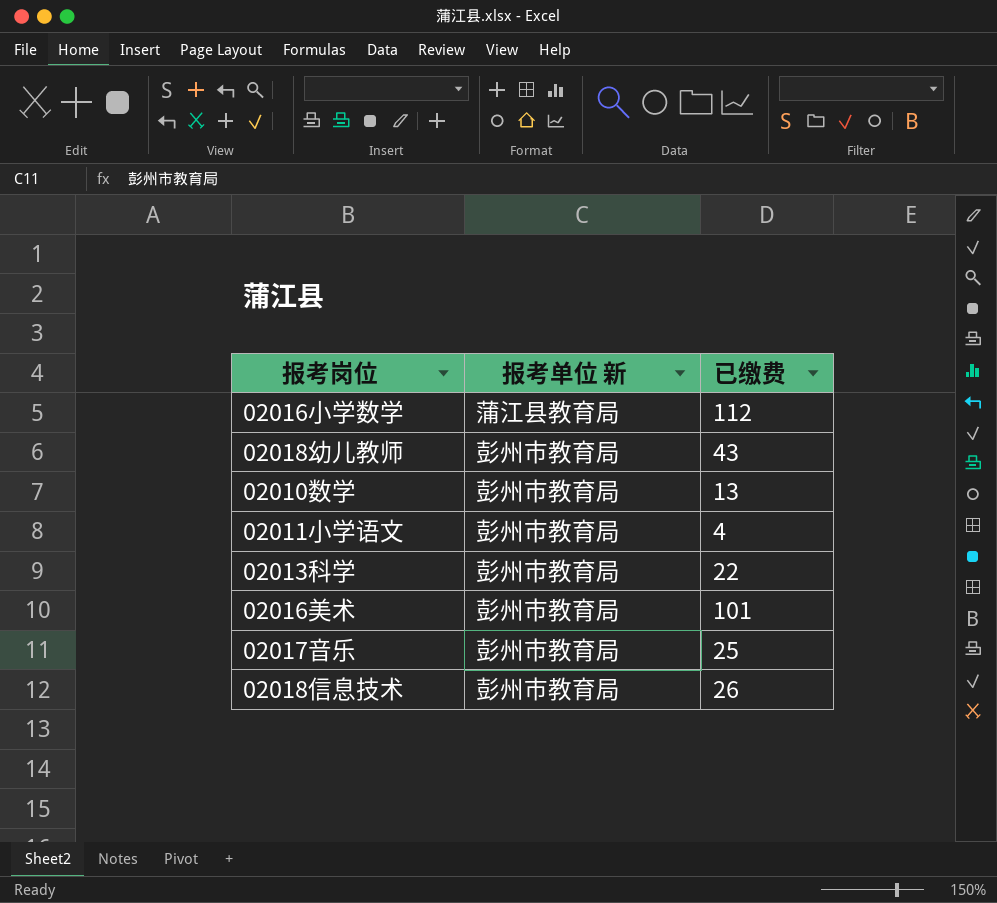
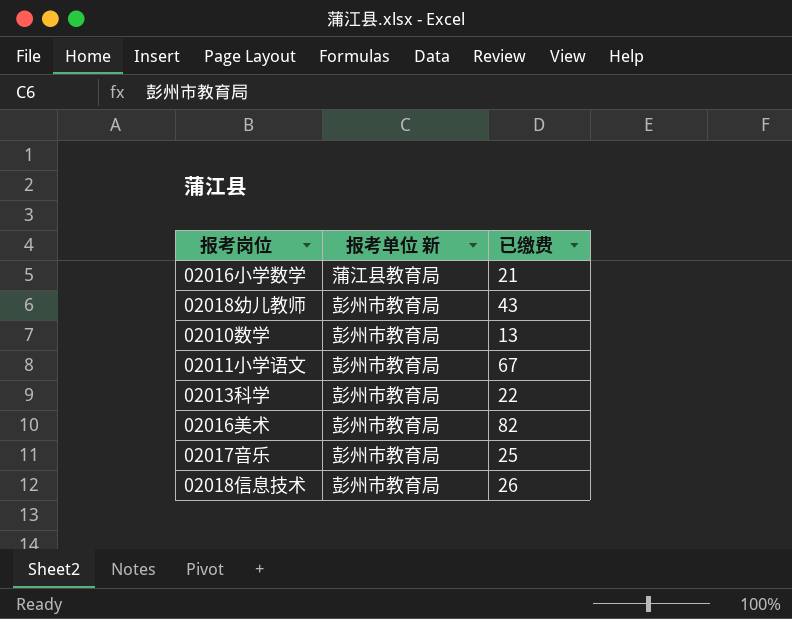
02016小学数学 | 已缴费: 112 -> 21
02011小学语文 | 已缴费: 4 -> 67
02016美术 | 已缴费: 101 -> 82

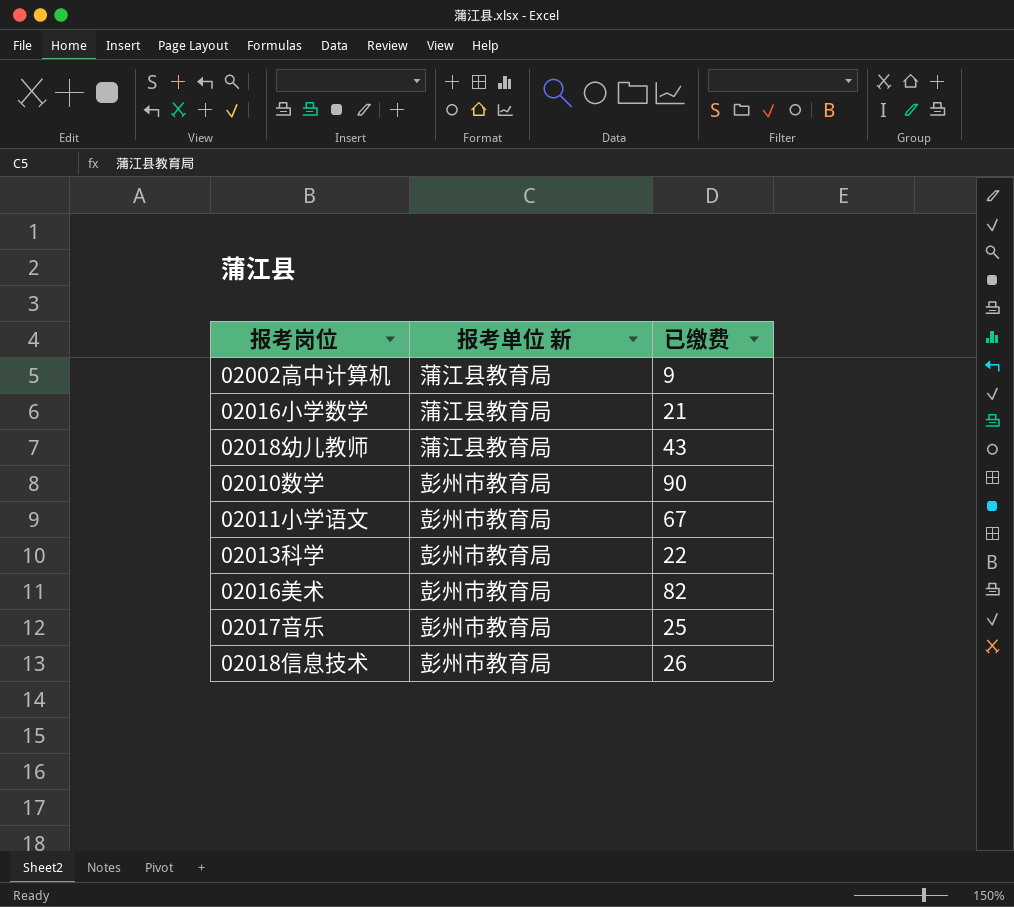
row 02002高中计算机: none -> 蒲江县教育局 | 9
02018幼儿教师 | 报考单位 新: 彭州市教育局 -> 蒲江县教育局
02010数学 | 已缴费: 13 -> 90

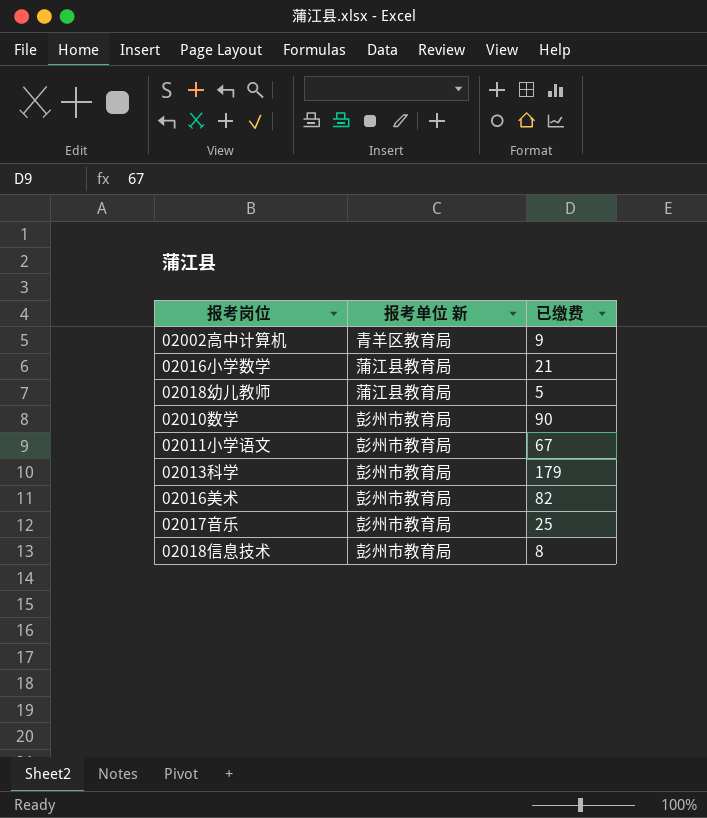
02002高中计算机 | 报考单位 新: 蒲江县教育局 -> 青羊区教育局
02018幼儿教师 | 已缴费: 43 -> 5
02013科学 | 已缴费: 22 -> 179
02018信息技术 | 已缴费: 26 -> 8

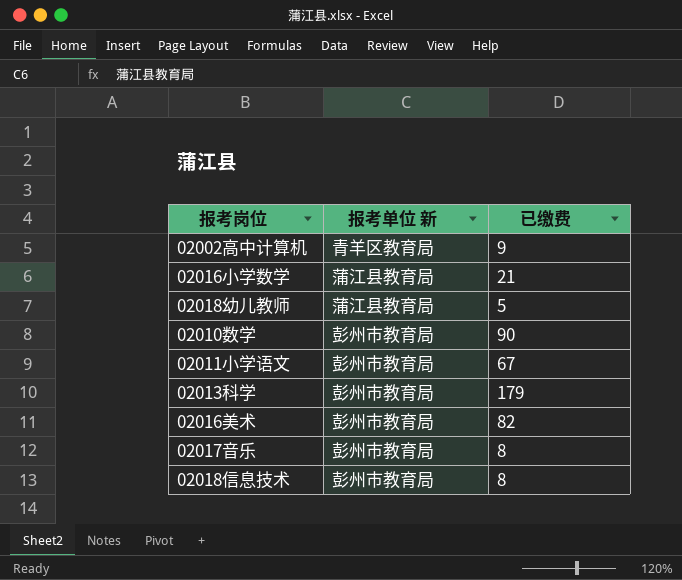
02017音乐 | 已缴费: 25 -> 8

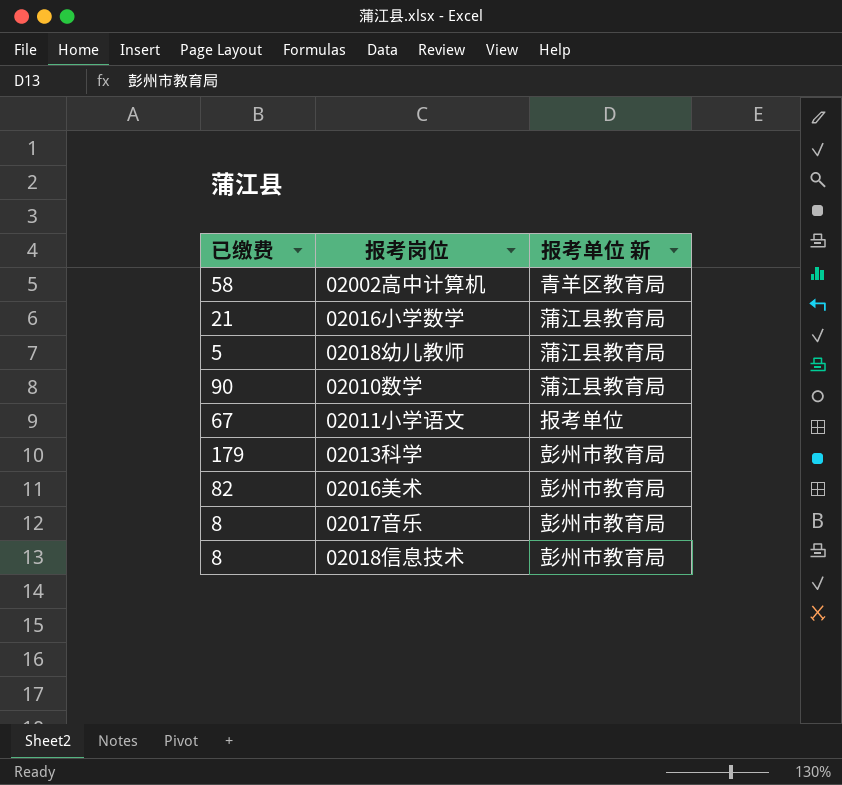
column 已缴费 | position: 3 -> 1
02002高中计算机 | 已缴费: 9 -> 58
02010数学 | 报考单位 新: 彭州市教育局 -> 蒲江县教育局
02011小学语文 | 报考单位 新: 彭州市教育局 -> 报考单位

